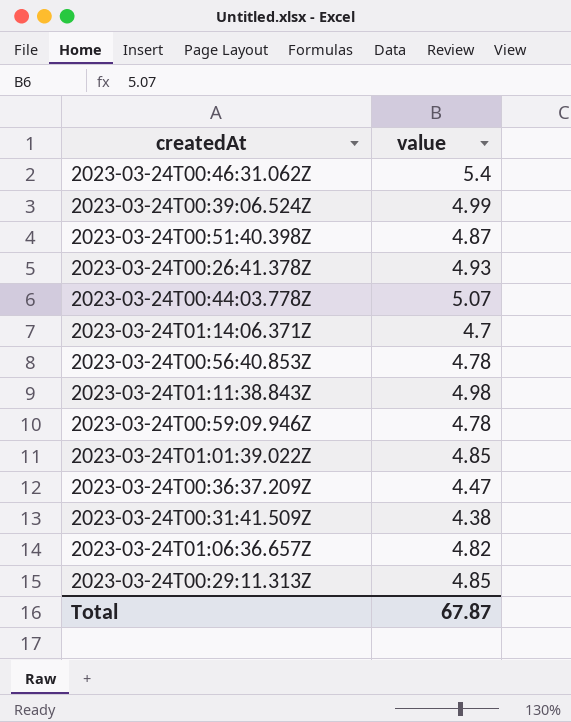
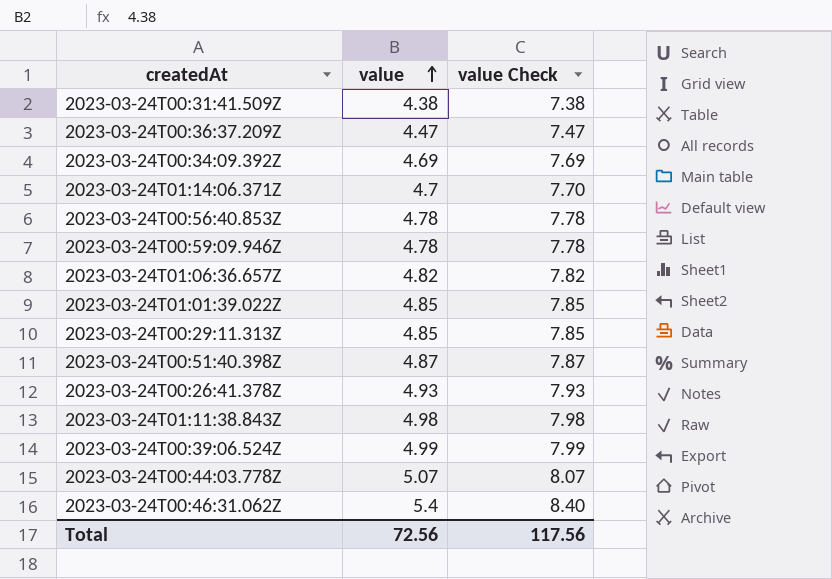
row order: none -> value ascending
column value Check | formula: none -> [value] + 3
row 2023-03-24T00:34:09.392Z: none -> 4.69 | 7.69
Total | value: 67.87 -> 72.56

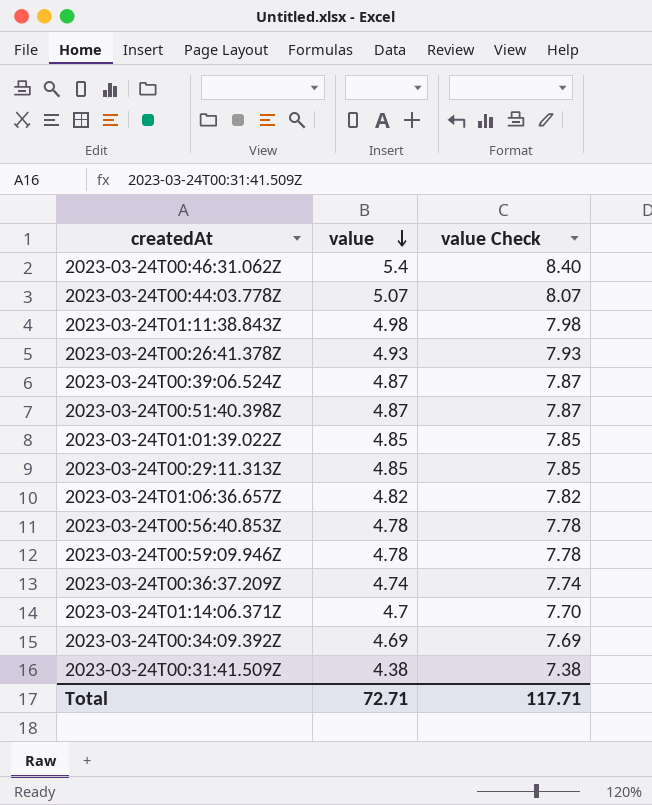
row order: value ascending -> value descending
2023-03-24T00:39:06.524Z | value: 4.99 -> 4.87
2023-03-24T00:39:06.524Z | value Check: 7.99 -> 7.87
2023-03-24T00:36:37.209Z | value: 4.47 -> 4.74
2023-03-24T00:36:37.209Z | value Check: 7.47 -> 7.74
Total | value: 72.56 -> 72.71
Total | value Check: 117.56 -> 117.71

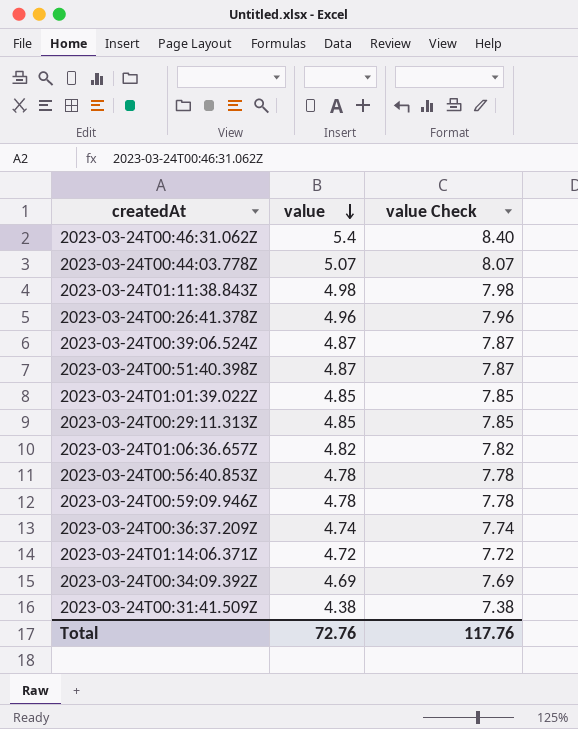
2023-03-24T00:26:41.378Z | value: 4.93 -> 4.96
2023-03-24T00:26:41.378Z | value Check: 7.93 -> 7.96
2023-03-24T01:14:06.371Z | value: 4.7 -> 4.72
2023-03-24T01:14:06.371Z | value Check: 7.70 -> 7.72
Total | value: 72.71 -> 72.76
Total | value Check: 117.71 -> 117.76

